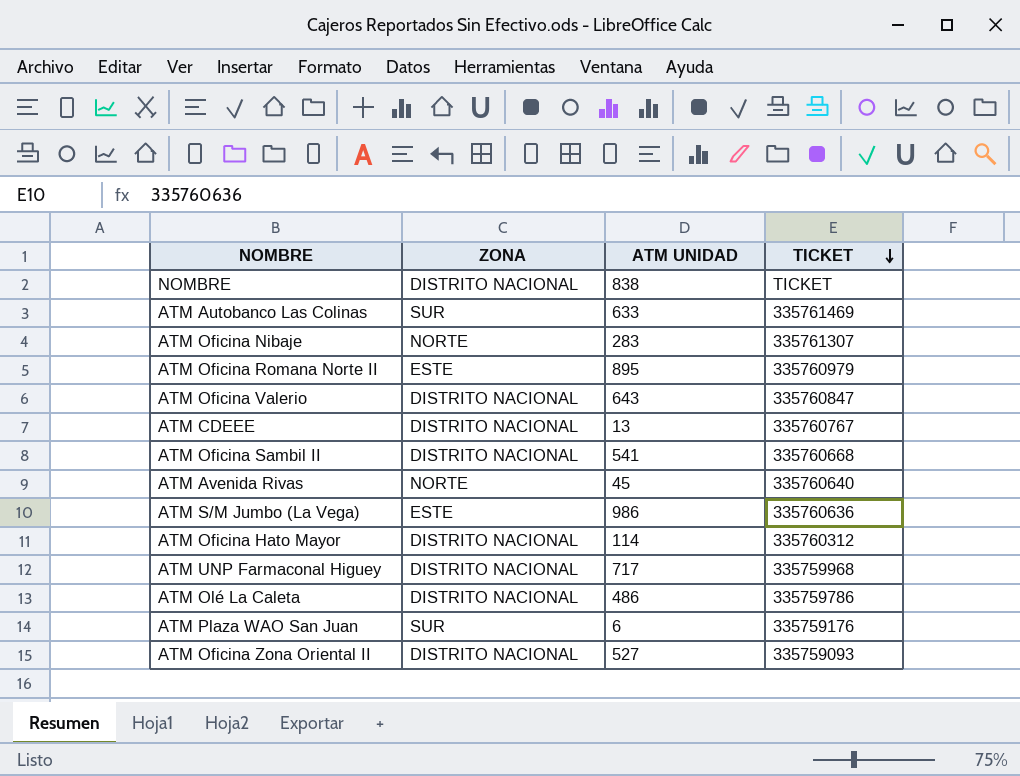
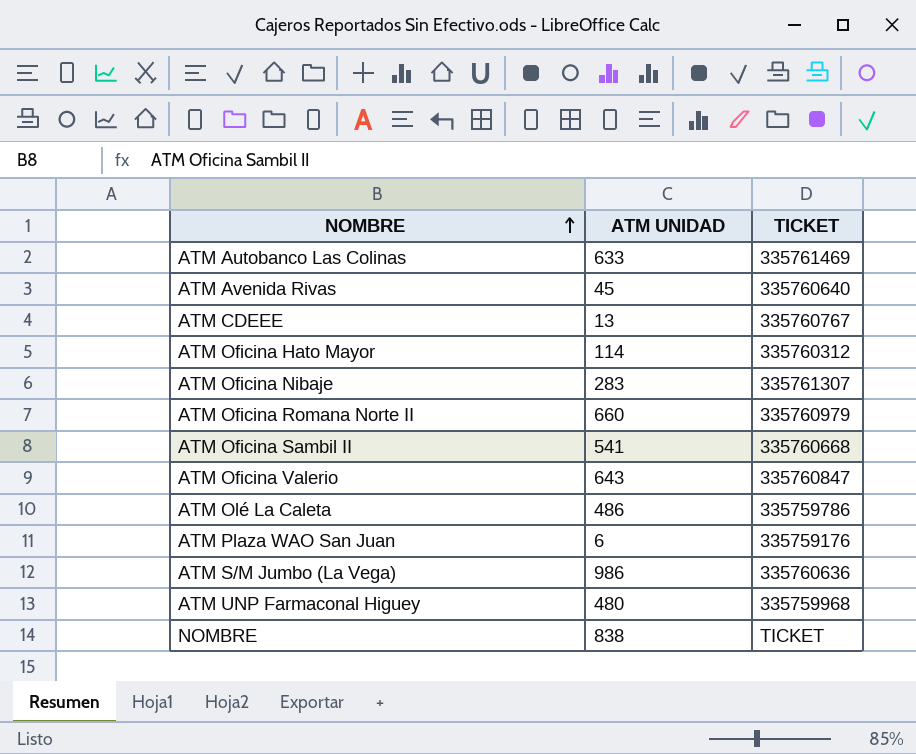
row order: TICKET descending -> NOMBRE ascending
column ZONA | position: 2 -> none
row ATM Oficina Zona Oriental II: DISTRITO NACIONAL | 527 | 335759093 -> none
ATM Oficina Romana Norte II | ATM UNIDAD: 895 -> 660
ATM UNP Farmaconal Higuey | ATM UNIDAD: 717 -> 480

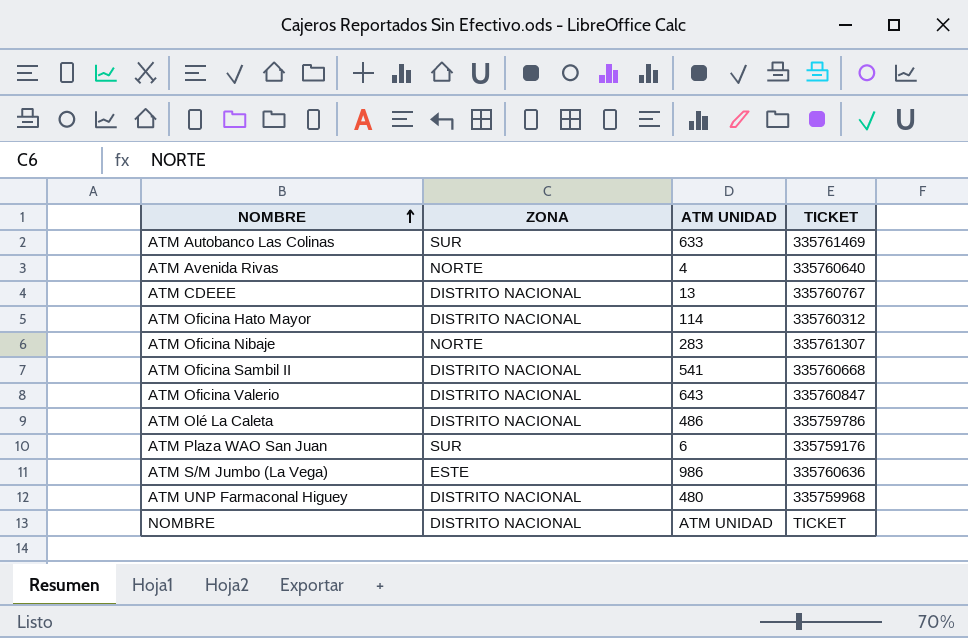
column ZONA | position: none -> 2
row ATM Oficina Romana Norte II: 660 | 335760979 -> none
ATM Avenida Rivas | ATM UNIDAD: 45 -> 4
NOMBRE | ATM UNIDAD: 838 -> ATM UNIDAD

